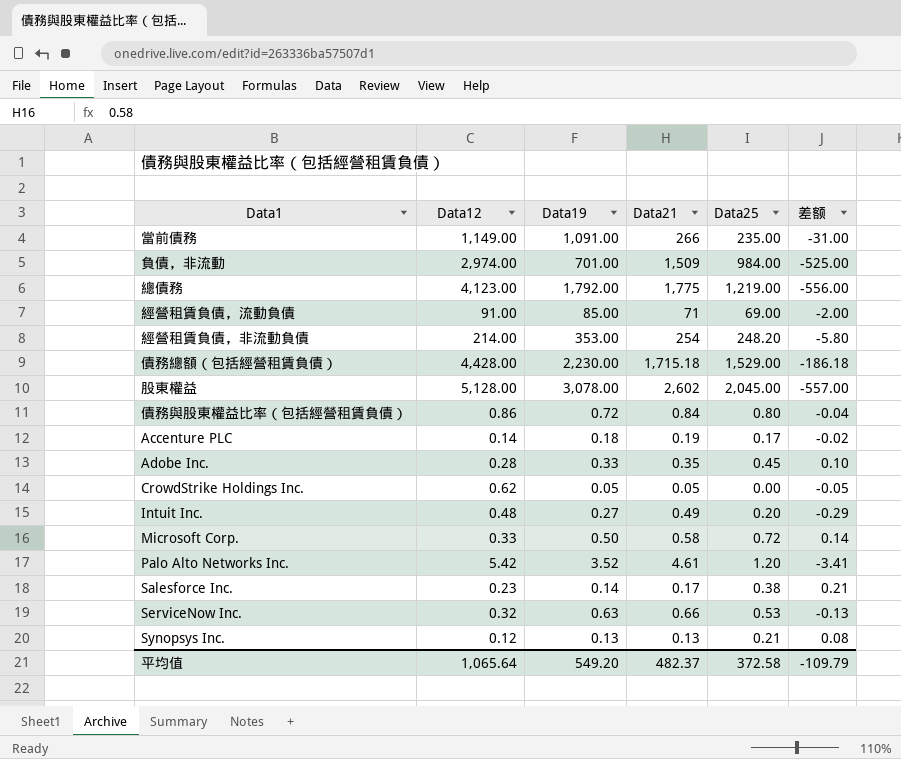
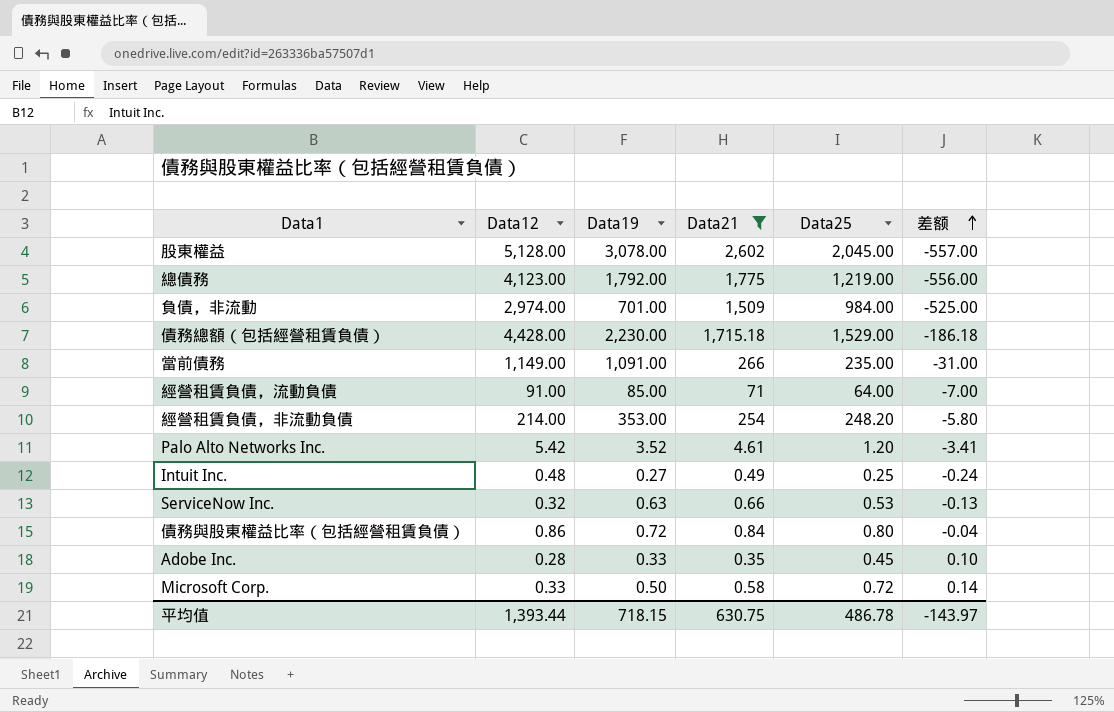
filter: none -> Data21 >= 0.35
row order: none -> 差额 ascending
經營租賃負債，流動負債 | Data25: 69.00 -> 64.00
經營租賃負債，流動負債 | 差额: -2.00 -> -7.00
Intuit Inc. | Data25: 0.20 -> 0.25
Intuit Inc. | 差额: -0.29 -> -0.24
平均值 | Data12: 1,065.64 -> 1,393.44
平均值 | Data19: 549.20 -> 718.15
平均值 | Data21: 482.37 -> 630.75
平均值 | Data25: 372.58 -> 486.78
平均值 | 差额: -109.79 -> -143.97

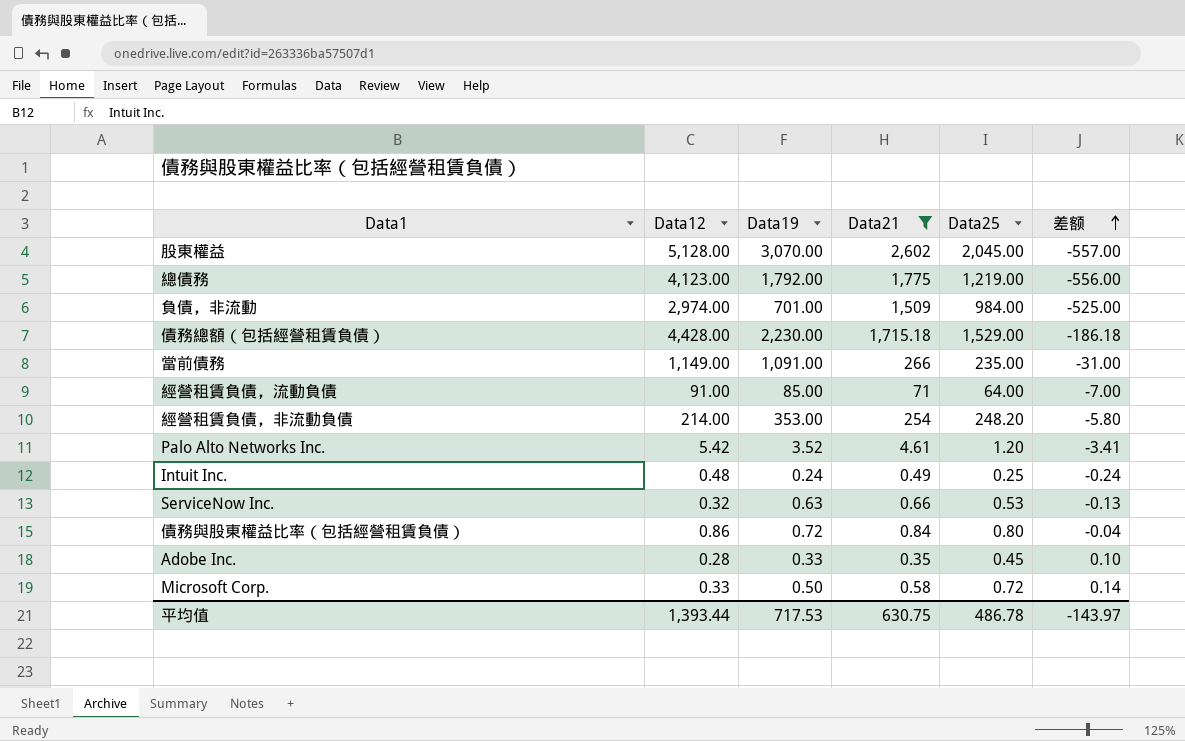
股東權益 | Data19: 3,078.00 -> 3,070.00
Intuit Inc. | Data19: 0.27 -> 0.24
平均值 | Data19: 718.15 -> 717.53

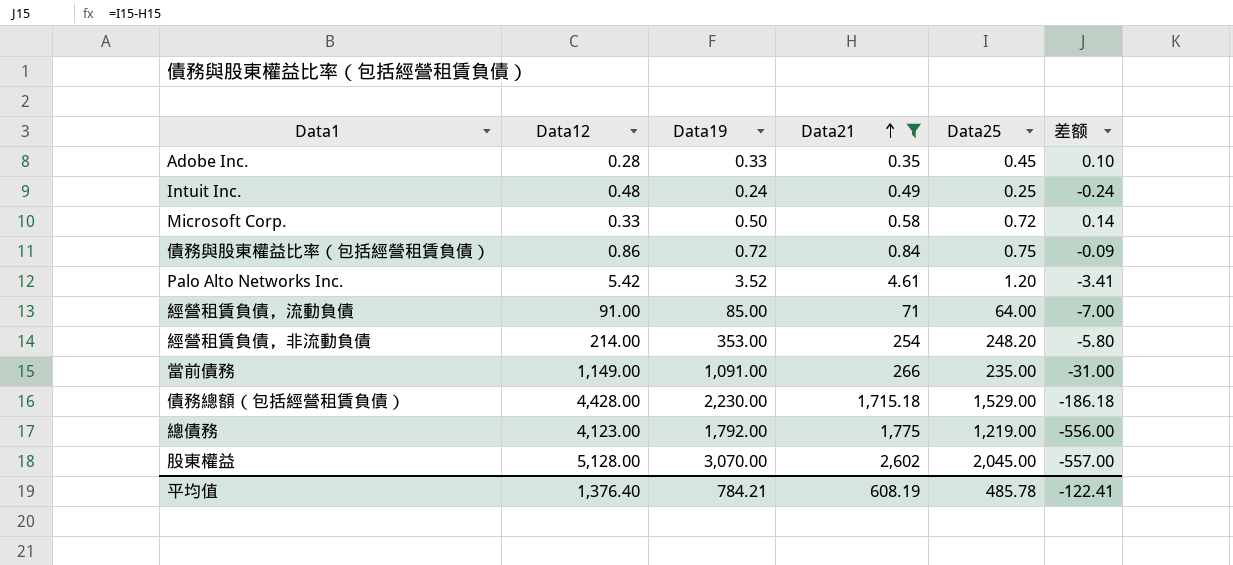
row order: 差额 ascending -> Data21 ascending
row 負債，非流動: 2,974.00 | 701.00 | 1,509 | 984.00 | -525.00 -> none
row ServiceNow Inc.: 0.32 | 0.63 | 0.66 | 0.53 | -0.13 -> none
債務與股東權益比率（包括經營租賃負債） | Data25: 0.80 -> 0.75
債務與股東權益比率（包括經營租賃負債） | 差额: -0.04 -> -0.09
平均值 | Data12: 1,393.44 -> 1,376.40
平均值 | Data19: 717.53 -> 784.21
平均值 | Data21: 630.75 -> 608.19
平均值 | Data25: 486.78 -> 485.78
平均值 | 差额: -143.97 -> -122.41

